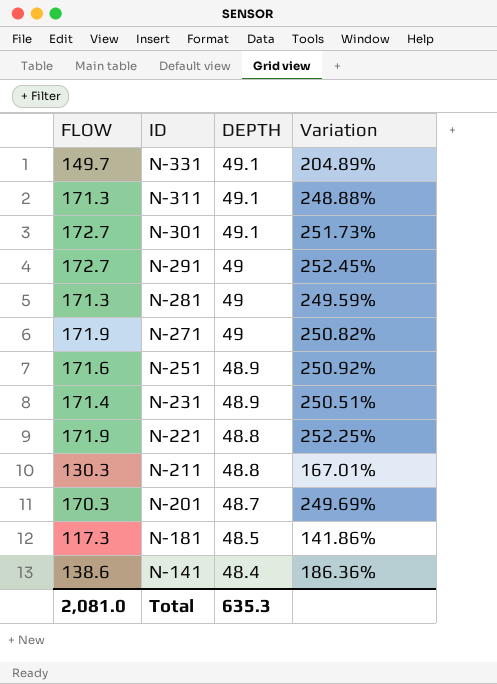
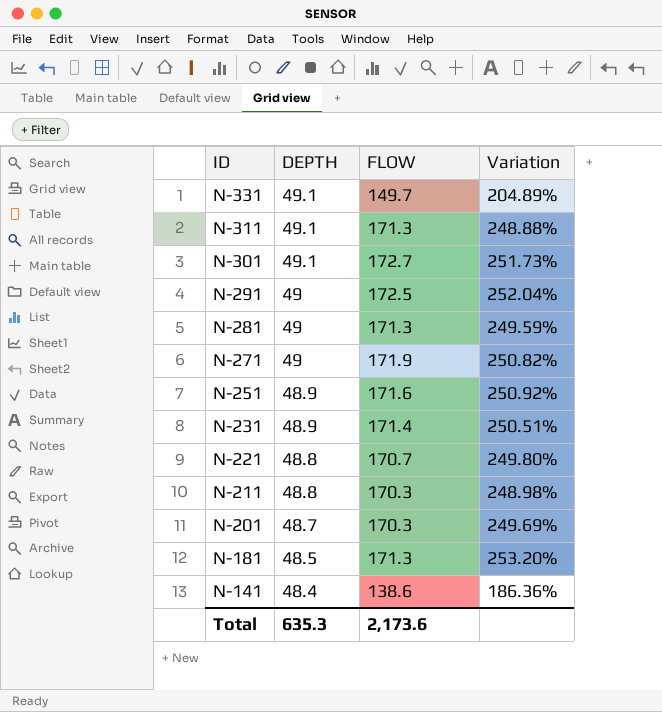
column FLOW | position: 1 -> 3
N-291 | FLOW: 172.7 -> 172.5
N-291 | Variation: 252.45% -> 252.04%
N-221 | FLOW: 171.9 -> 170.7
N-221 | Variation: 252.25% -> 249.80%
N-211 | FLOW: 130.3 -> 170.3
N-211 | Variation: 167.01% -> 248.98%
N-181 | FLOW: 117.3 -> 171.3
N-181 | Variation: 141.86% -> 253.20%
Total | FLOW: 2,081.0 -> 2,173.6

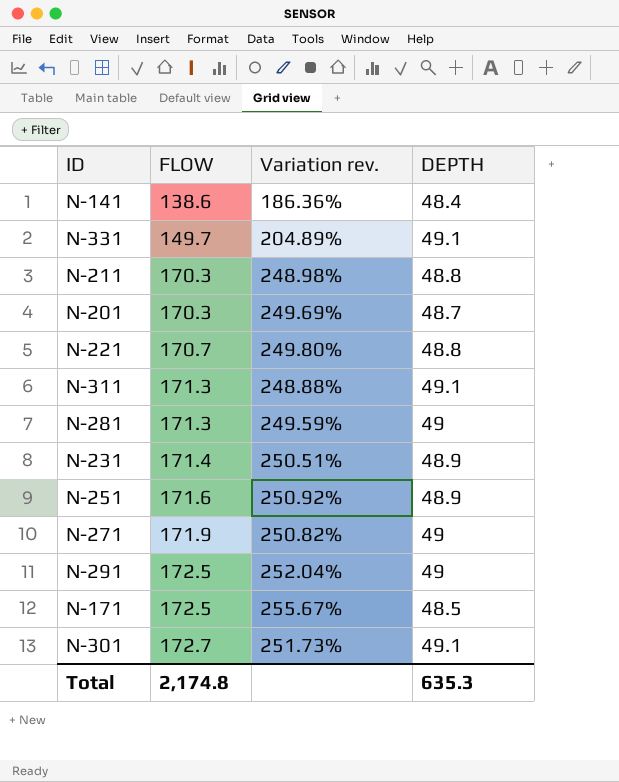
row order: ID descending -> FLOW ascending
column name: Variation -> Variation rev.
column DEPTH | position: 2 -> 4
row N-181: 48.5 | 171.3 | 253.20% -> none
row N-171: none -> 172.5 | 255.67% | 48.5
Total | FLOW: 2,173.6 -> 2,174.8

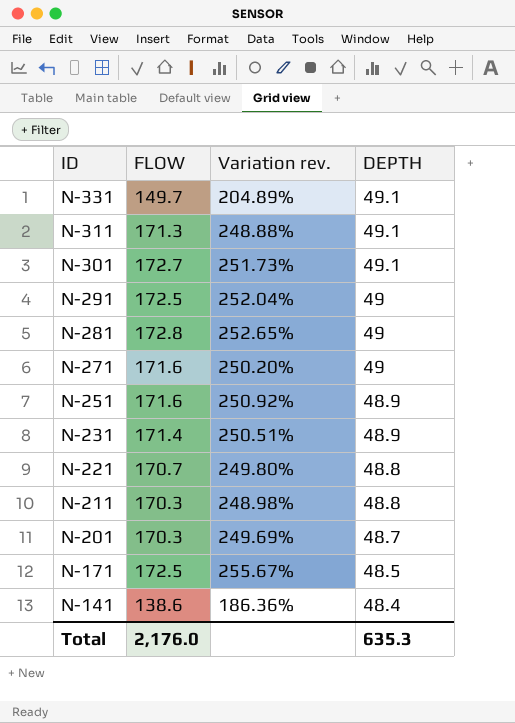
row order: FLOW ascending -> ID descending
N-281 | FLOW: 171.3 -> 172.8
N-281 | Variation rev.: 249.59% -> 252.65%
N-271 | FLOW: 171.9 -> 171.6
N-271 | Variation rev.: 250.82% -> 250.20%
Total | FLOW: 2,174.8 -> 2,176.0

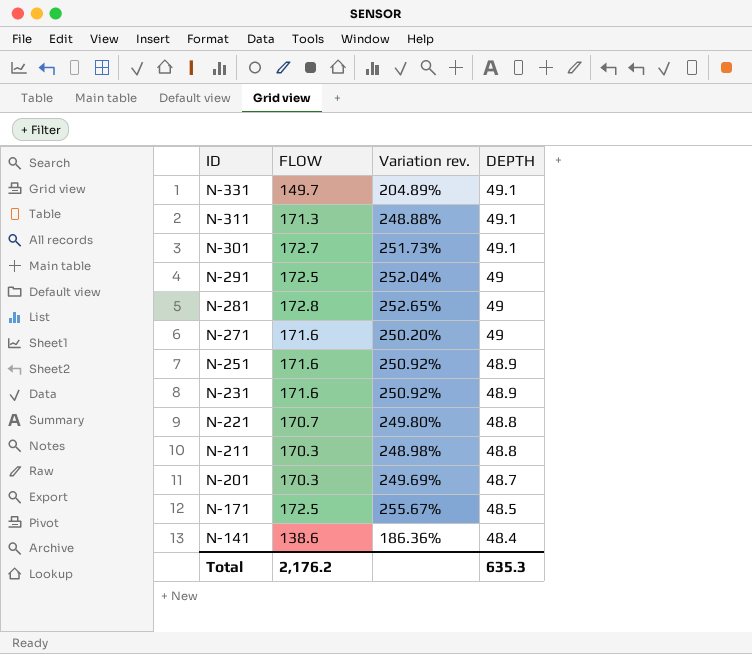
N-231 | FLOW: 171.4 -> 171.6
N-231 | Variation rev.: 250.51% -> 250.92%
Total | FLOW: 2,176.0 -> 2,176.2

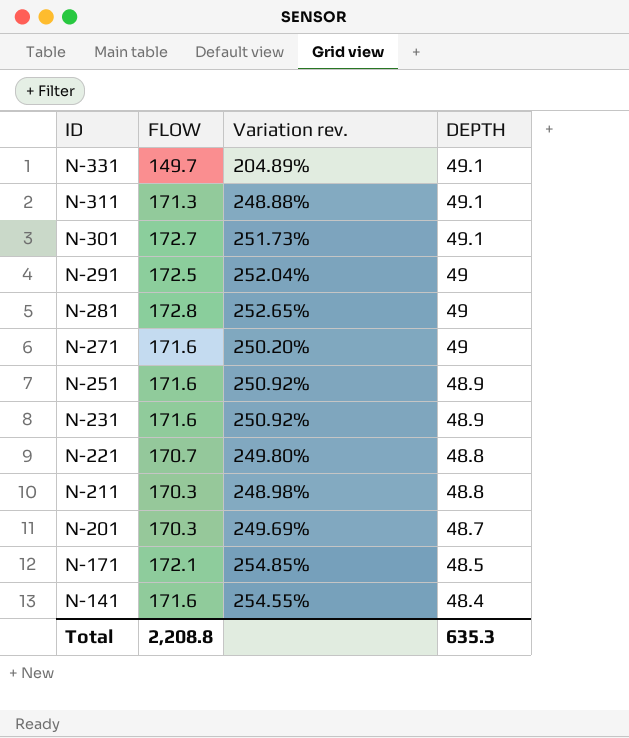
N-171 | FLOW: 172.5 -> 172.1
N-171 | Variation rev.: 255.67% -> 254.85%
N-141 | FLOW: 138.6 -> 171.6
N-141 | Variation rev.: 186.36% -> 254.55%
Total | FLOW: 2,176.2 -> 2,208.8

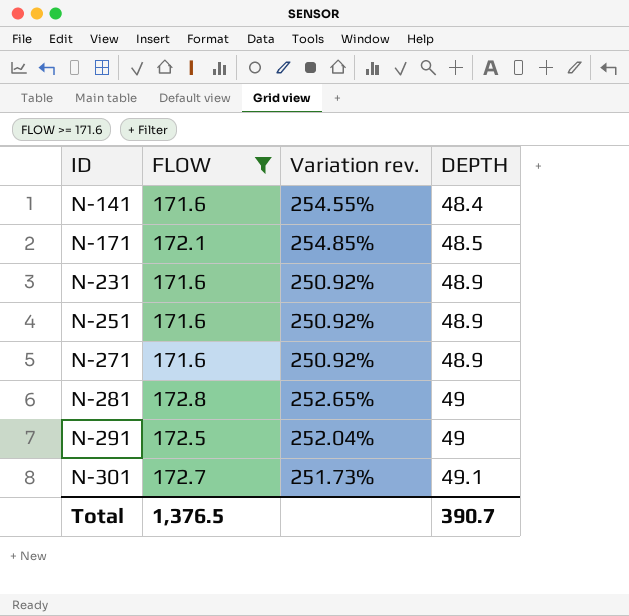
filter: none -> FLOW >= 171.6
row order: ID descending -> ID ascending
N-271 | Variation rev.: 250.20% -> 250.92%
N-271 | DEPTH: 49 -> 48.9
Total | FLOW: 2,208.8 -> 1,376.5
Total | DEPTH: 635.3 -> 390.7

